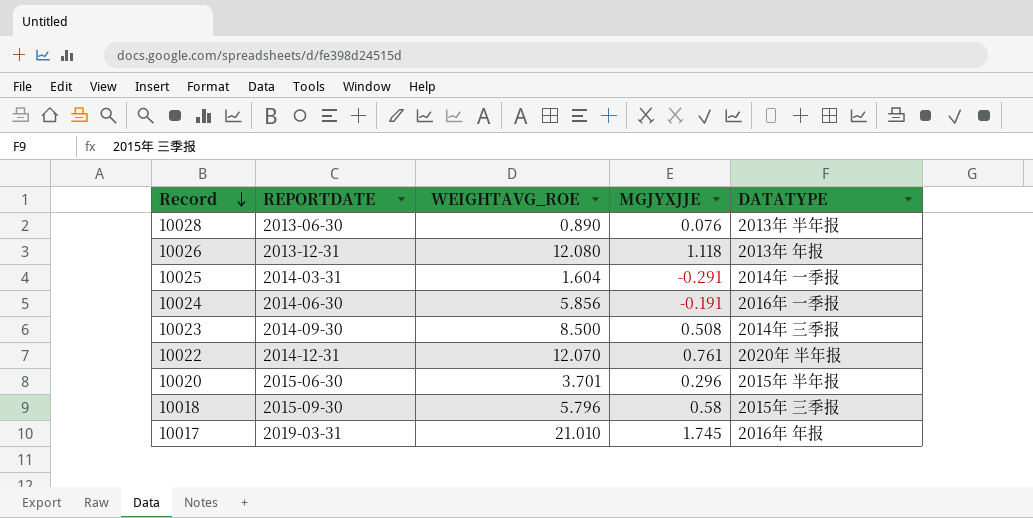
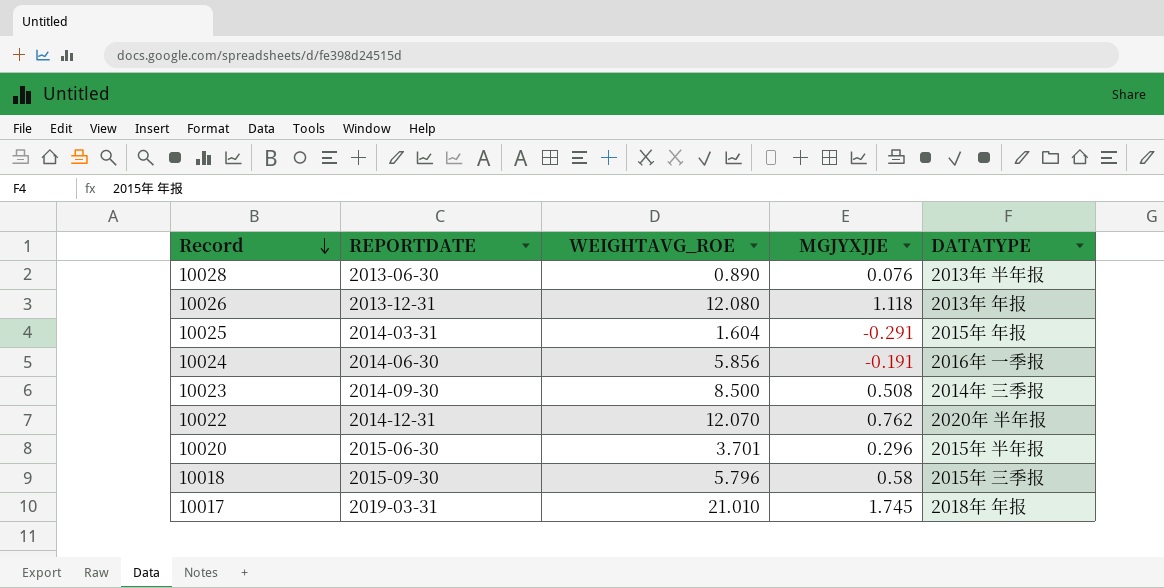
10025 | DATATYPE: 2014年 一季报 -> 2015年 年报
10022 | MGJYXJJE: 0.761 -> 0.762
10017 | DATATYPE: 2016年 年报 -> 2018年 年报

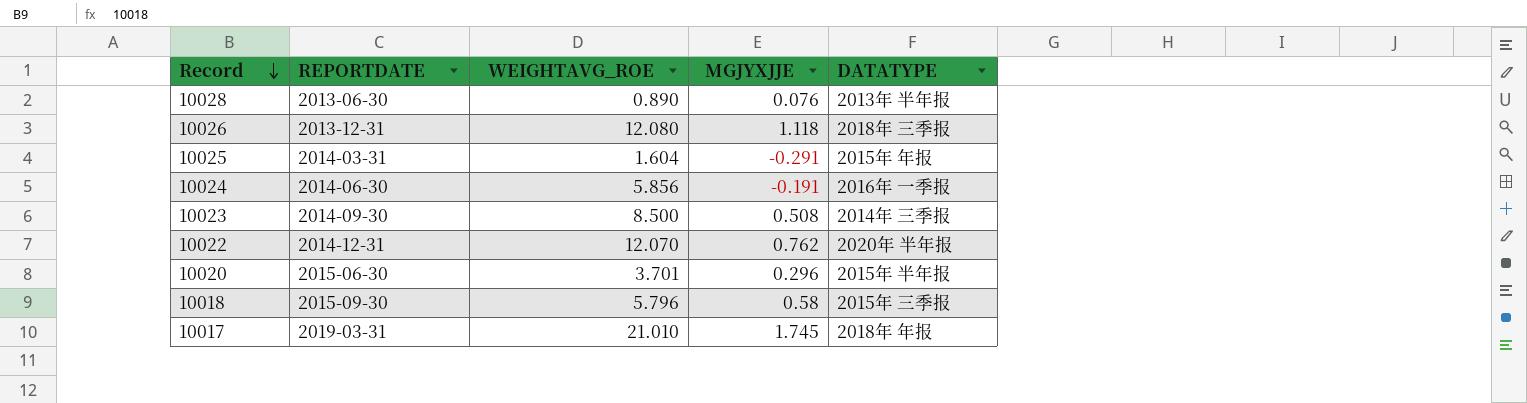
10026 | DATATYPE: 2013年 年报 -> 2018年 三季报

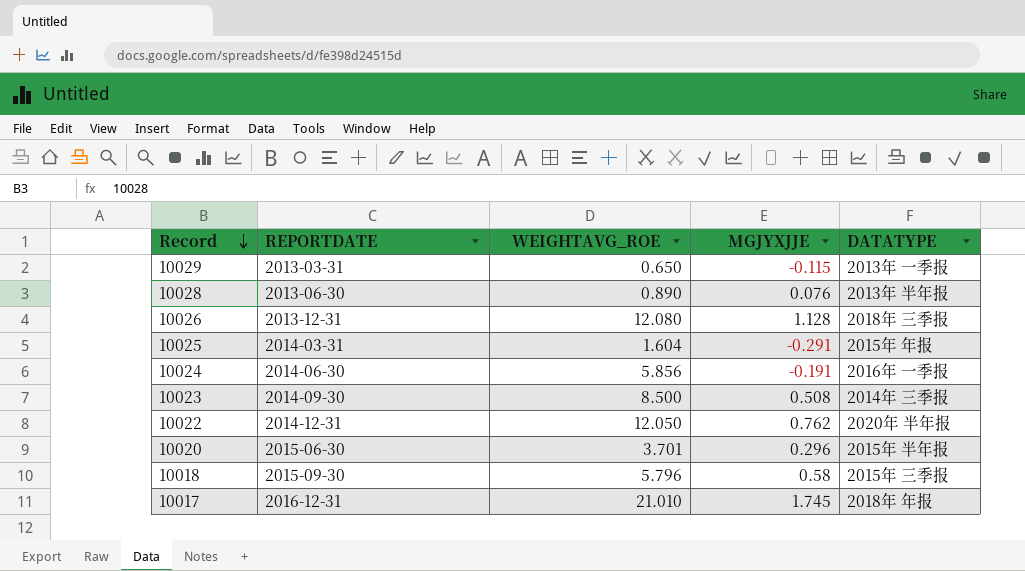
row 10029: none -> 2013-03-31 | 0.650 | -0.115 | 2013年 一季报
10026 | MGJYXJJE: 1.118 -> 1.128
10022 | WEIGHTAVG_ROE: 12.070 -> 12.050
10017 | REPORTDATE: 2019-03-31 -> 2016-12-31

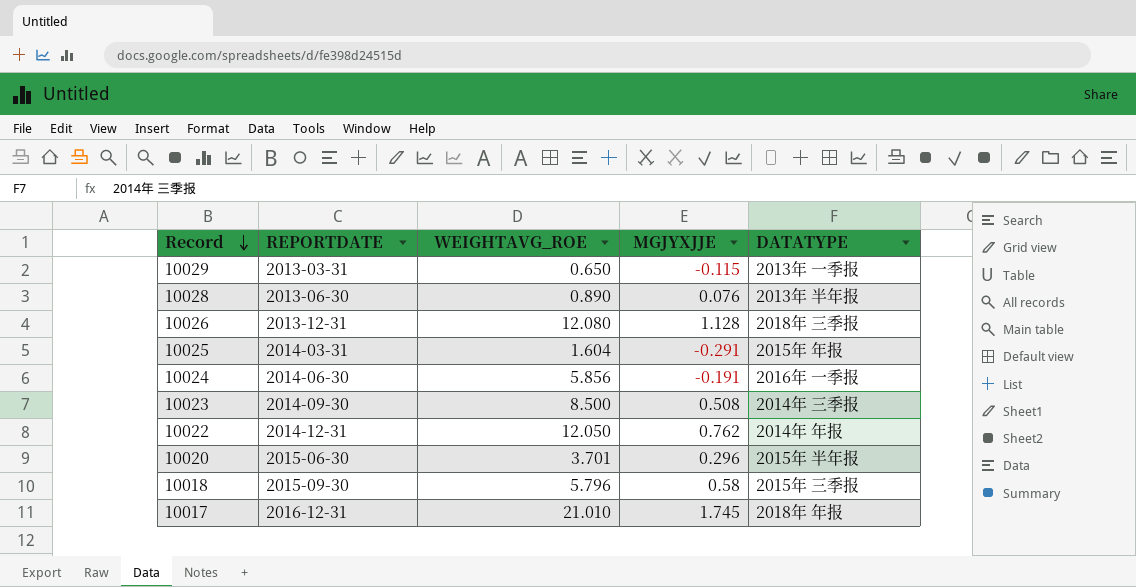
10022 | DATATYPE: 2020年 半年报 -> 2014年 年报

